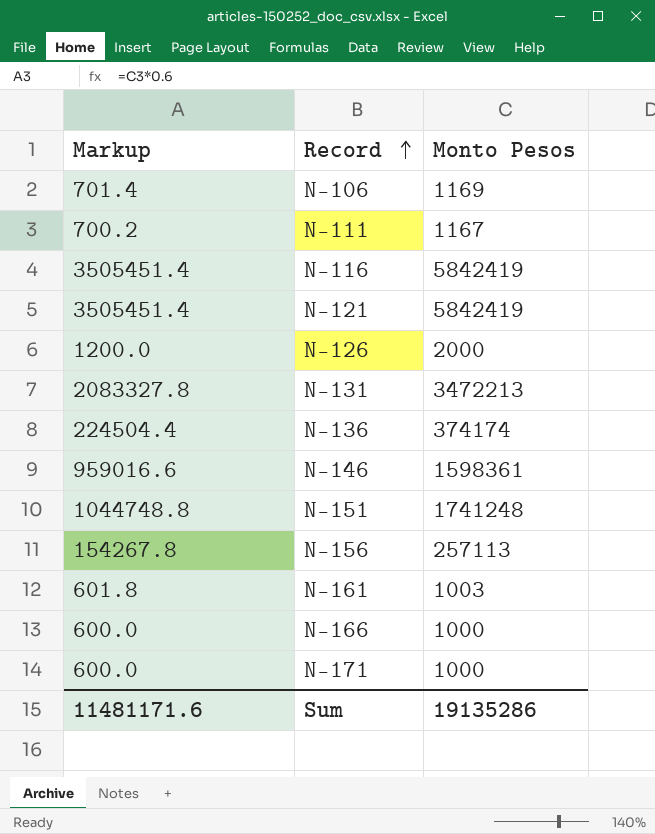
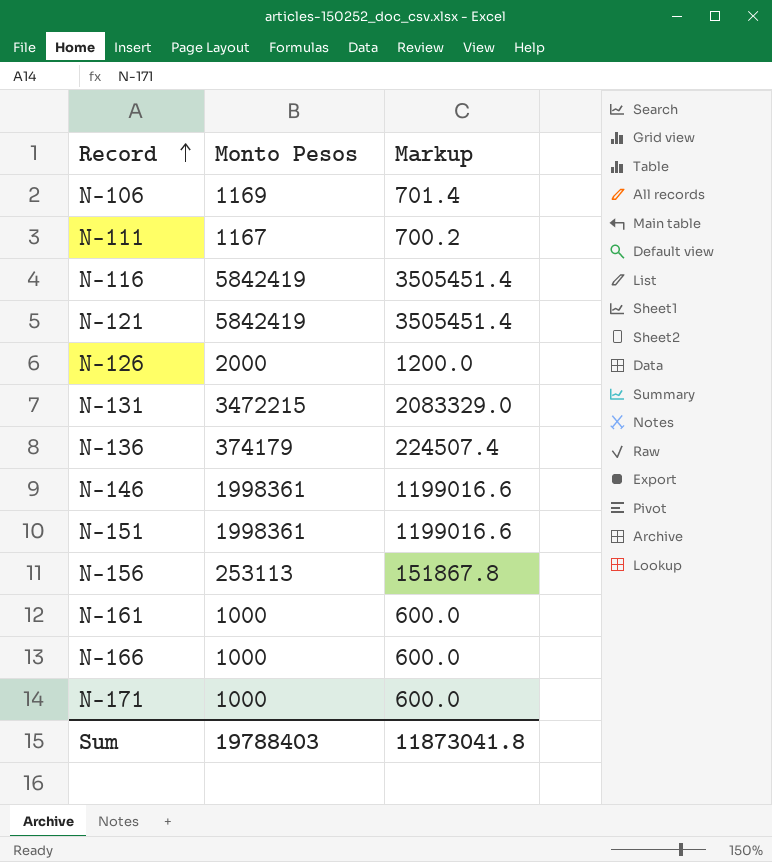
column Markup | position: 1 -> 3
N-131 | Monto Pesos: 3472213 -> 3472215
N-131 | Markup: 2083327.8 -> 2083329.0
N-136 | Monto Pesos: 374174 -> 374179
N-136 | Markup: 224504.4 -> 224507.4
N-146 | Monto Pesos: 1598361 -> 1998361
N-146 | Markup: 959016.6 -> 1199016.6
N-151 | Monto Pesos: 1741248 -> 1998361
N-151 | Markup: 1044748.8 -> 1199016.6
N-156 | Monto Pesos: 257113 -> 253113
N-156 | Markup: 154267.8 -> 151867.8
N-161 | Monto Pesos: 1003 -> 1000
N-161 | Markup: 601.8 -> 600.0
Sum | Monto Pesos: 19135286 -> 19788403
Sum | Markup: 11481171.6 -> 11873041.8

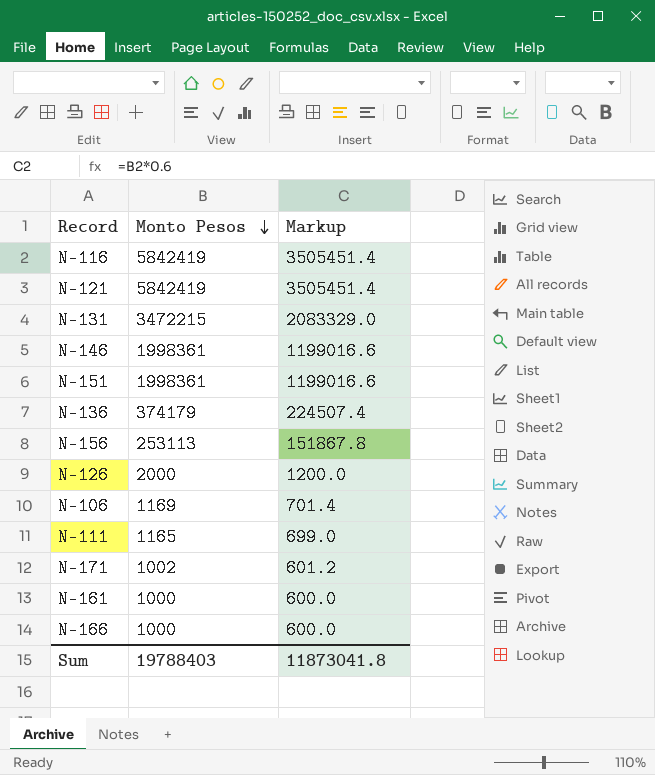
row order: Record ascending -> Monto Pesos descending
N-111 | Monto Pesos: 1167 -> 1165
N-111 | Markup: 700.2 -> 699.0
N-171 | Monto Pesos: 1000 -> 1002
N-171 | Markup: 600.0 -> 601.2

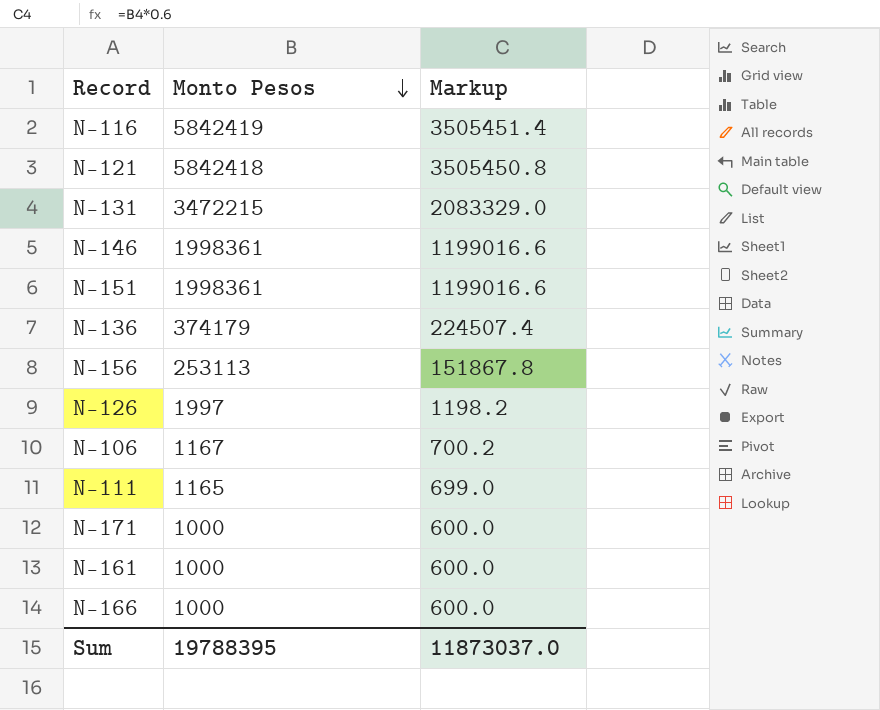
N-121 | Monto Pesos: 5842419 -> 5842418
N-121 | Markup: 3505451.4 -> 3505450.8
N-126 | Monto Pesos: 2000 -> 1997
N-126 | Markup: 1200.0 -> 1198.2
N-106 | Monto Pesos: 1169 -> 1167
N-106 | Markup: 701.4 -> 700.2
N-171 | Monto Pesos: 1002 -> 1000
N-171 | Markup: 601.2 -> 600.0
Sum | Monto Pesos: 19788403 -> 19788395
Sum | Markup: 11873041.8 -> 11873037.0

